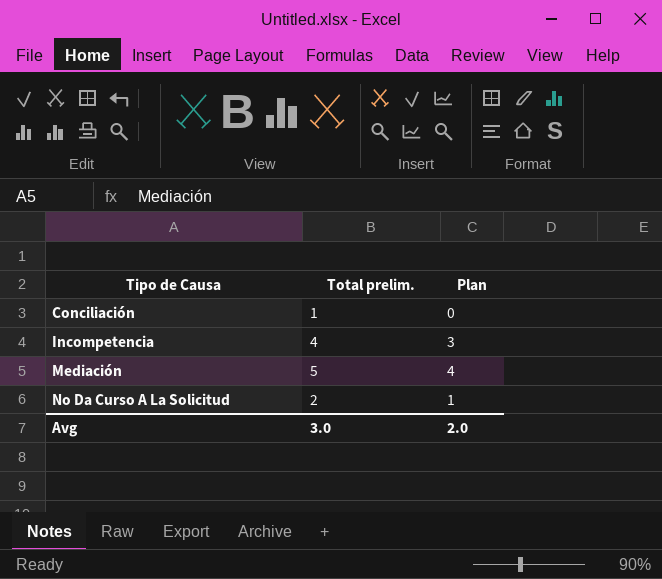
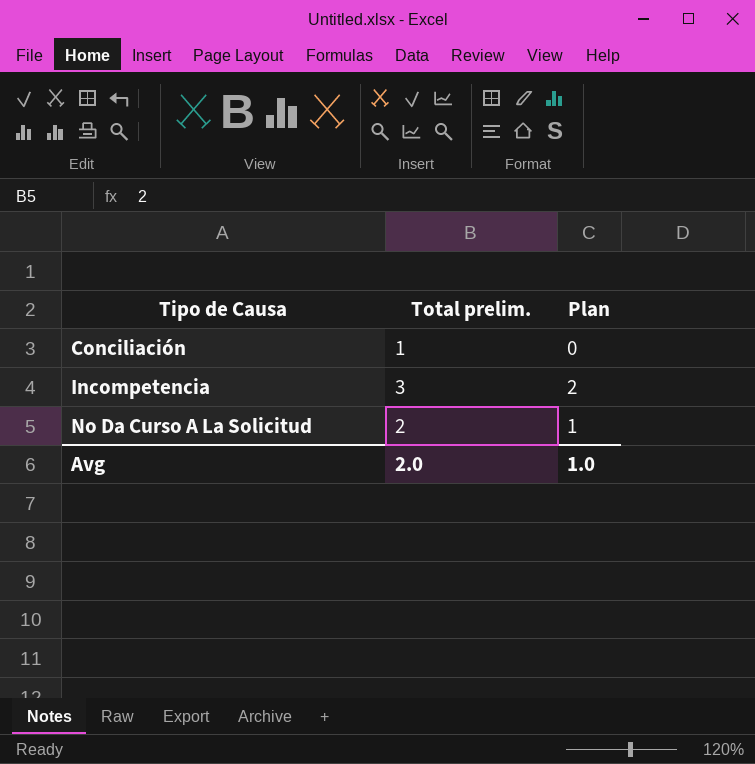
row Mediación: 5 | 4 -> none
Incompetencia | Total prelim.: 4 -> 3
Incompetencia | Plan: 3 -> 2
Avg | Total prelim.: 3.0 -> 2.0
Avg | Plan: 2.0 -> 1.0

